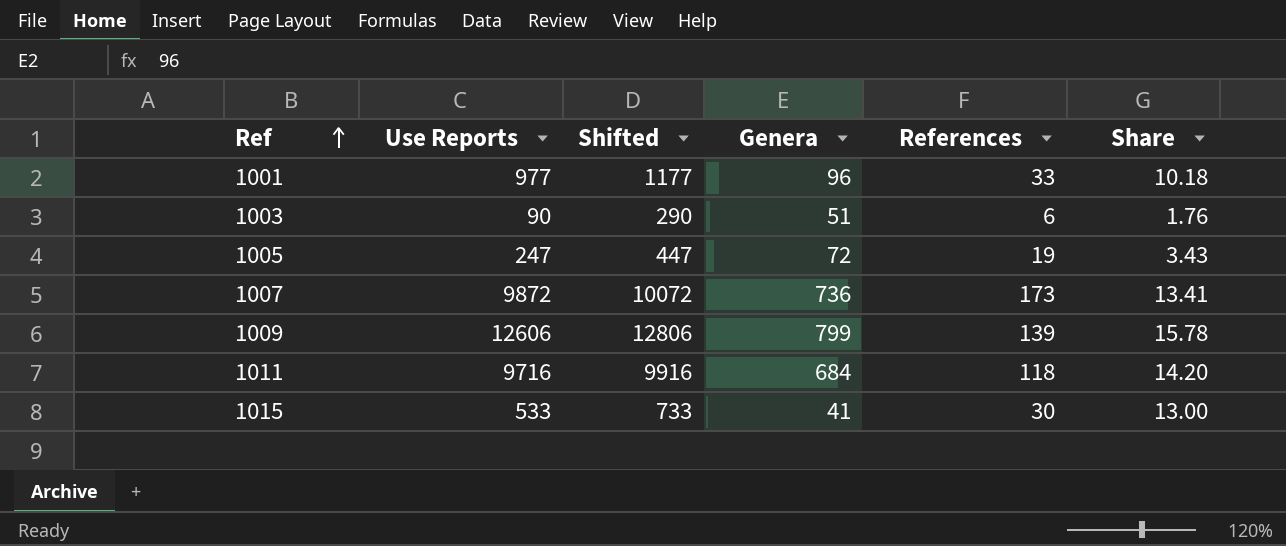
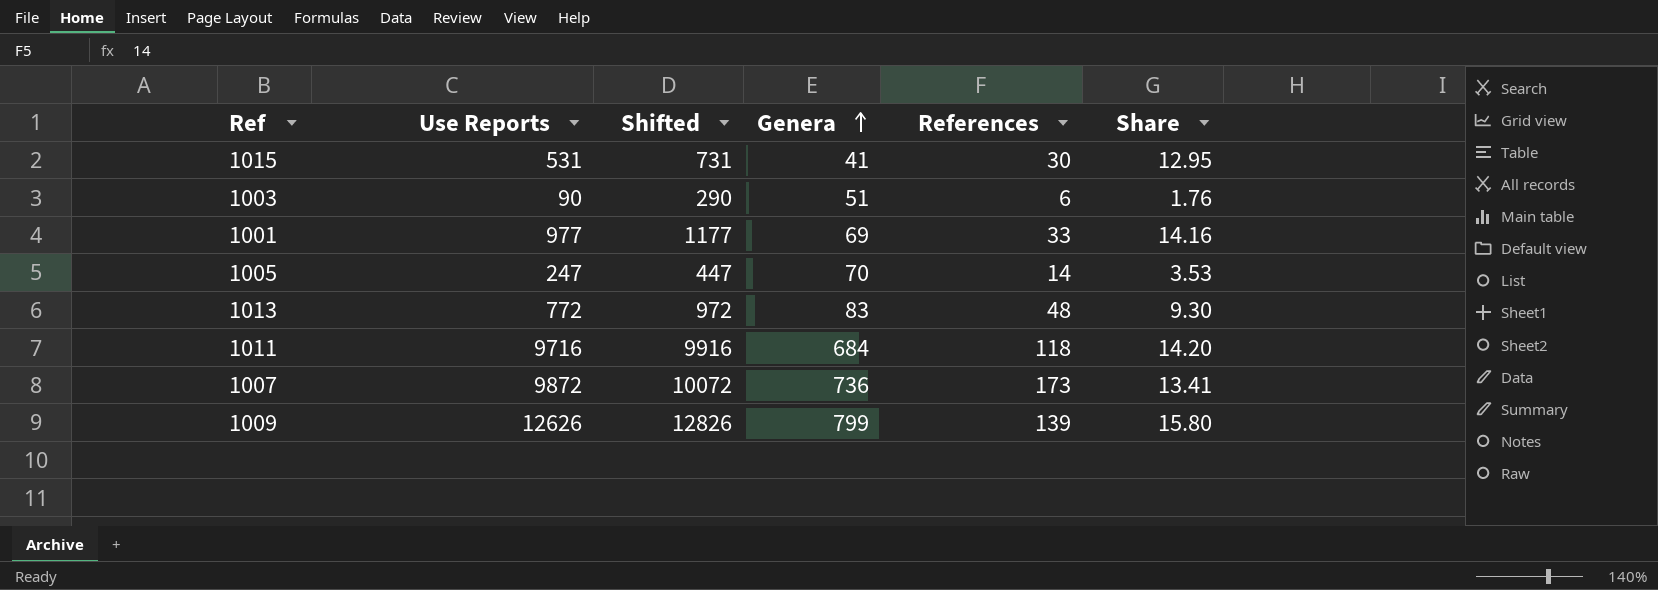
row order: Ref ascending -> Genera ascending
1015 | Use Reports: 533 -> 531
1015 | Shifted: 733 -> 731
1015 | Share: 13.00 -> 12.95
1001 | Genera: 96 -> 69
1001 | Share: 10.18 -> 14.16
1005 | Genera: 72 -> 70
1005 | References: 19 -> 14
1005 | Share: 3.43 -> 3.53
row 1013: none -> 772 | 972 | 83 | 48 | 9.30
1009 | Use Reports: 12606 -> 12626
1009 | Shifted: 12806 -> 12826
1009 | Share: 15.78 -> 15.80

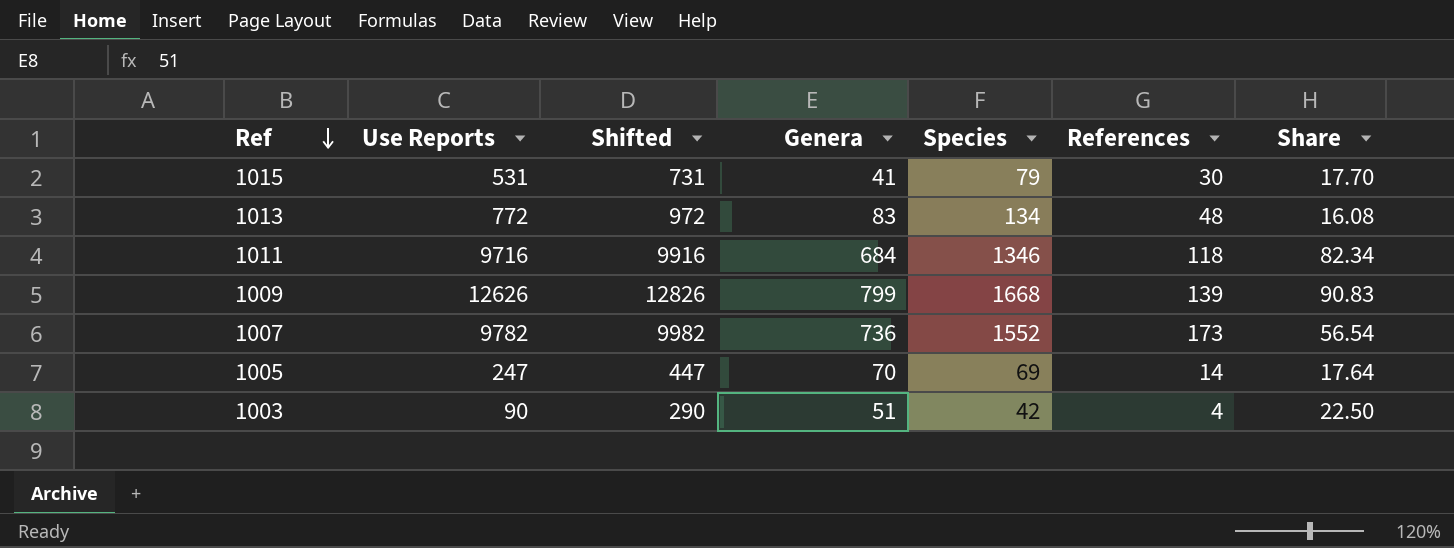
row order: Genera ascending -> Ref descending
column Species | position: none -> 5
column Share | formula: [Use Reports] / [Genera] -> [Use Reports] / [References]
row 1001: 977 | 1177 | 69 | 33 | 14.16 -> none
1007 | Use Reports: 9872 -> 9782
1007 | Shifted: 10072 -> 9982
1003 | References: 6 -> 4

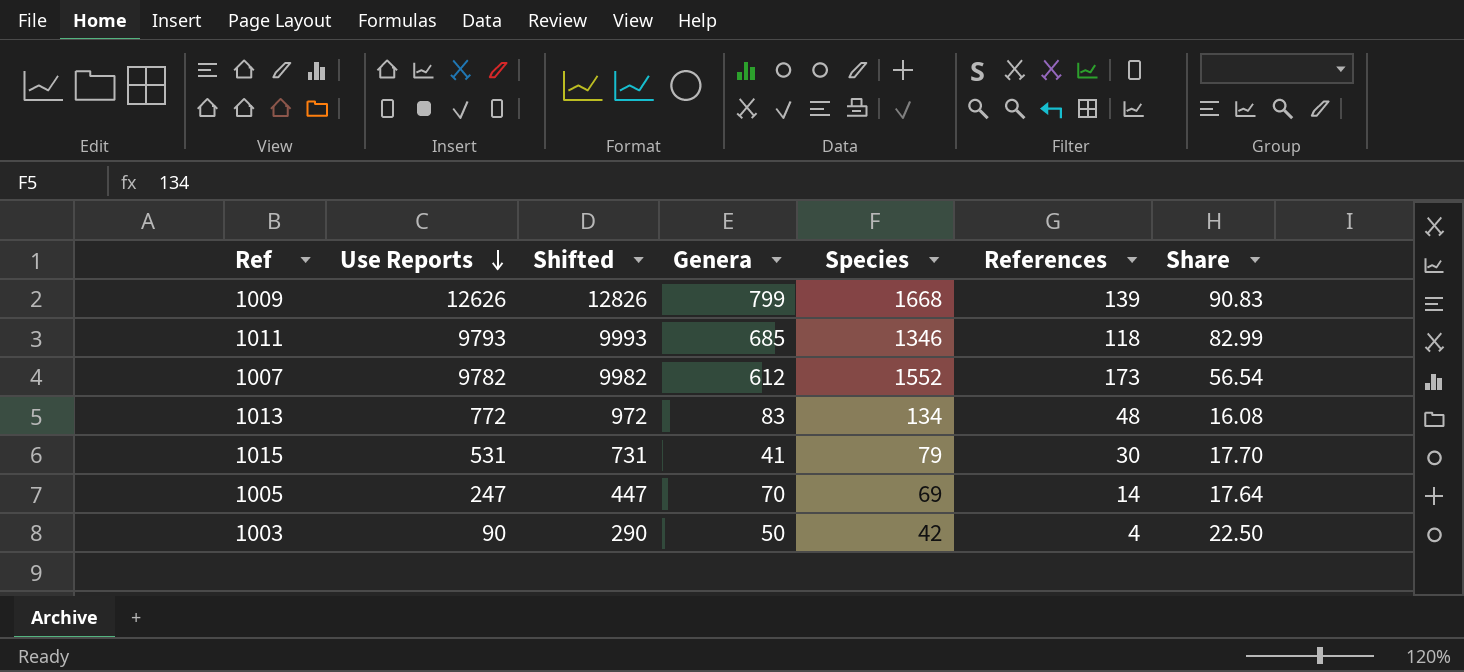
row order: Ref descending -> Use Reports descending
1011 | Use Reports: 9716 -> 9793
1011 | Shifted: 9916 -> 9993
1011 | Genera: 684 -> 685
1011 | Share: 82.34 -> 82.99
1007 | Genera: 736 -> 612
1003 | Genera: 51 -> 50

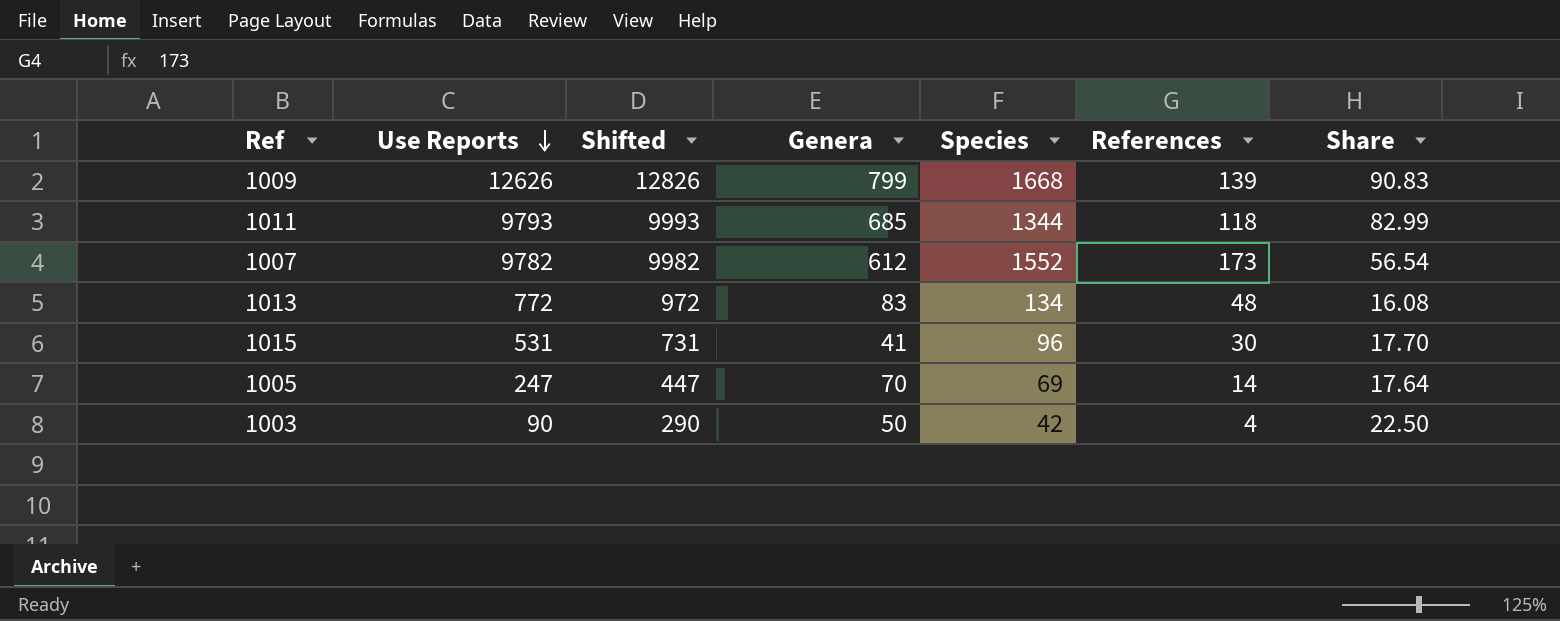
1011 | Species: 1346 -> 1344
1015 | Species: 79 -> 96

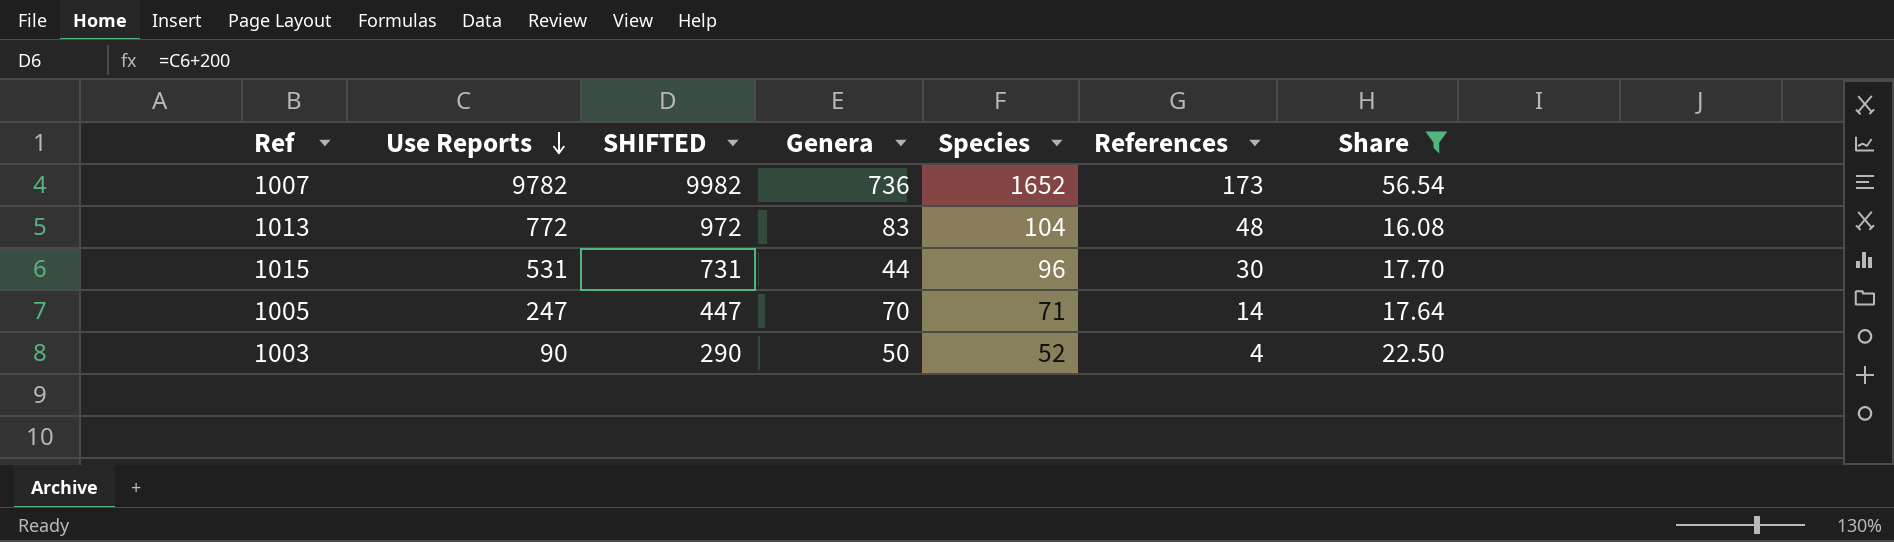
filter: none -> Share <= 56.54
column name: Shifted -> SHIFTED
1007 | Genera: 612 -> 736
1007 | Species: 1552 -> 1652
1013 | Species: 134 -> 104
1015 | Genera: 41 -> 44
1005 | Species: 69 -> 71
1003 | Species: 42 -> 52

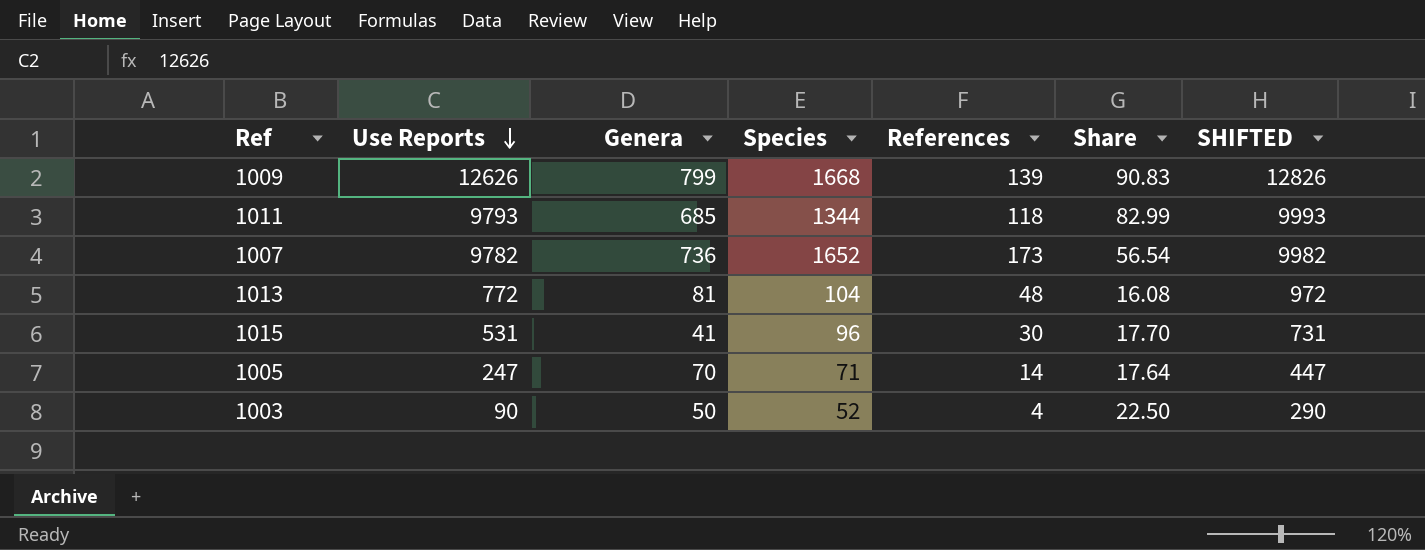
filter: Share <= 56.54 -> none
column SHIFTED | position: 3 -> 7
1013 | Genera: 83 -> 81
1015 | Genera: 44 -> 41

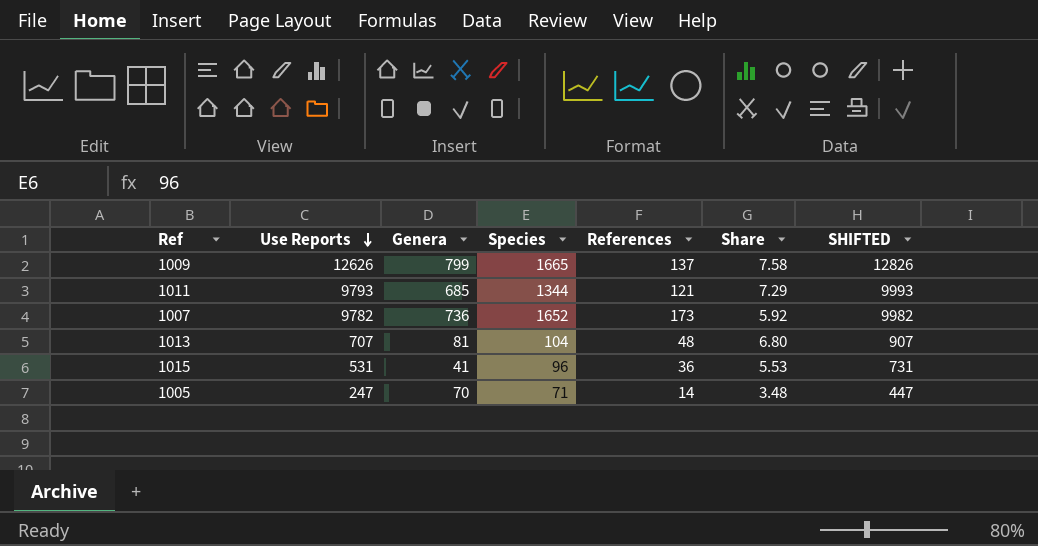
column Share | formula: [Use Reports] / [References] -> [Use Reports] / [Species]
row 1003: 90 | 50 | 52 | 4 | 22.50 | 290 -> none
1009 | Species: 1668 -> 1665
1009 | References: 139 -> 137
1011 | References: 118 -> 121
1013 | Use Reports: 772 -> 707
1013 | SHIFTED: 972 -> 907
1015 | References: 30 -> 36

